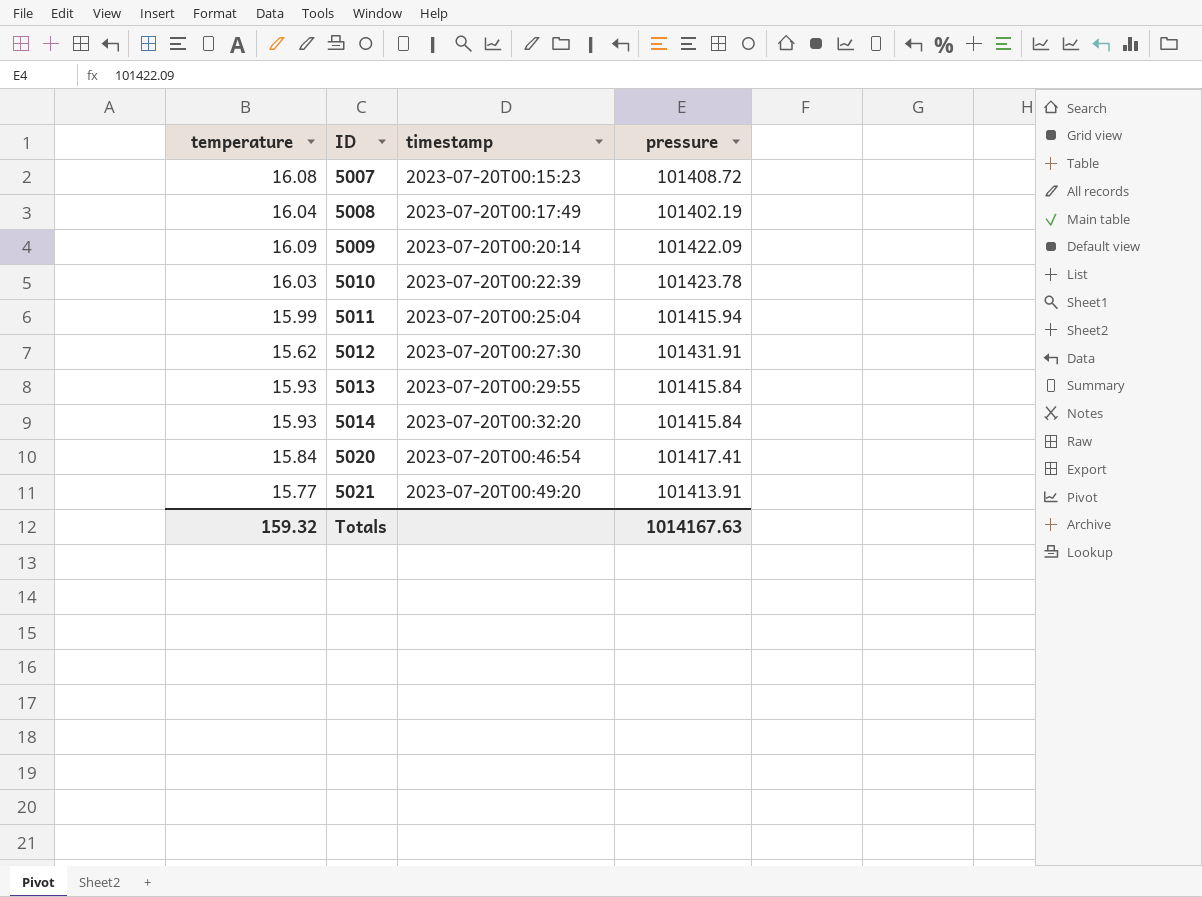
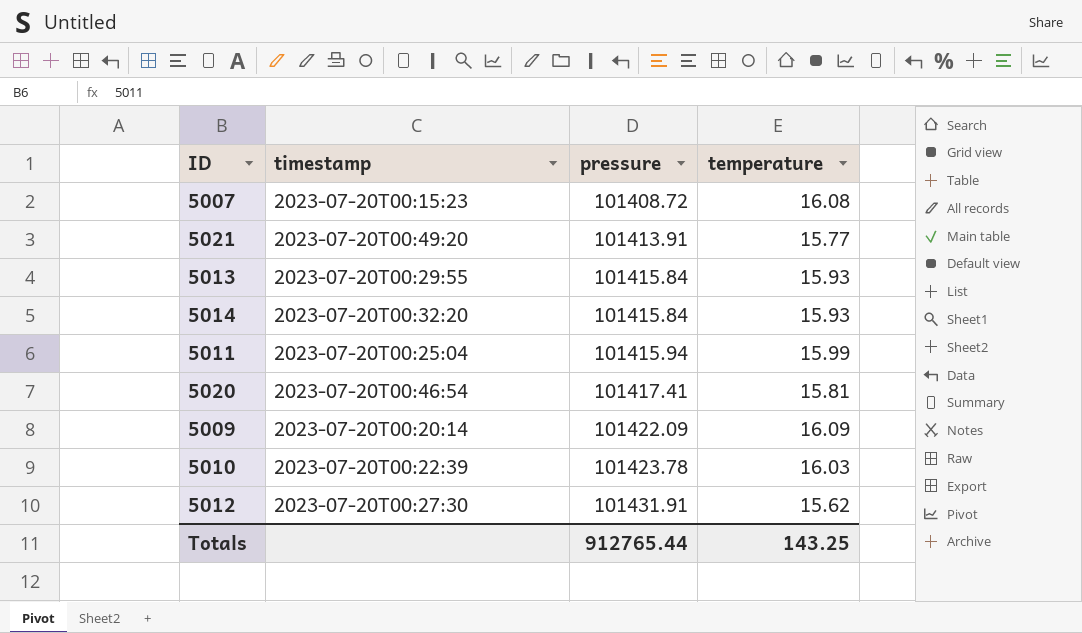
row order: ID ascending -> pressure ascending
column temperature | position: 1 -> 4
row 5008: 16.04 | 2023-07-20T00:17:49 | 101402.19 -> none
5020 | temperature: 15.84 -> 15.81
Totals | pressure: 1014167.63 -> 912765.44
Totals | temperature: 159.32 -> 143.25

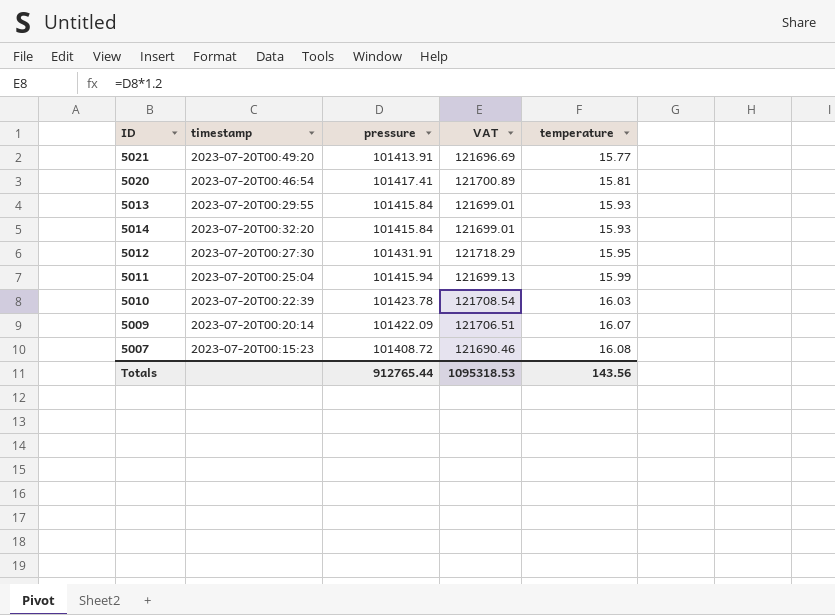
row order: pressure ascending -> temperature ascending
column VAT | formula: none -> [pressure] * 1.2
5012 | temperature: 15.62 -> 15.95
5009 | temperature: 16.09 -> 16.07
Totals | temperature: 143.25 -> 143.56

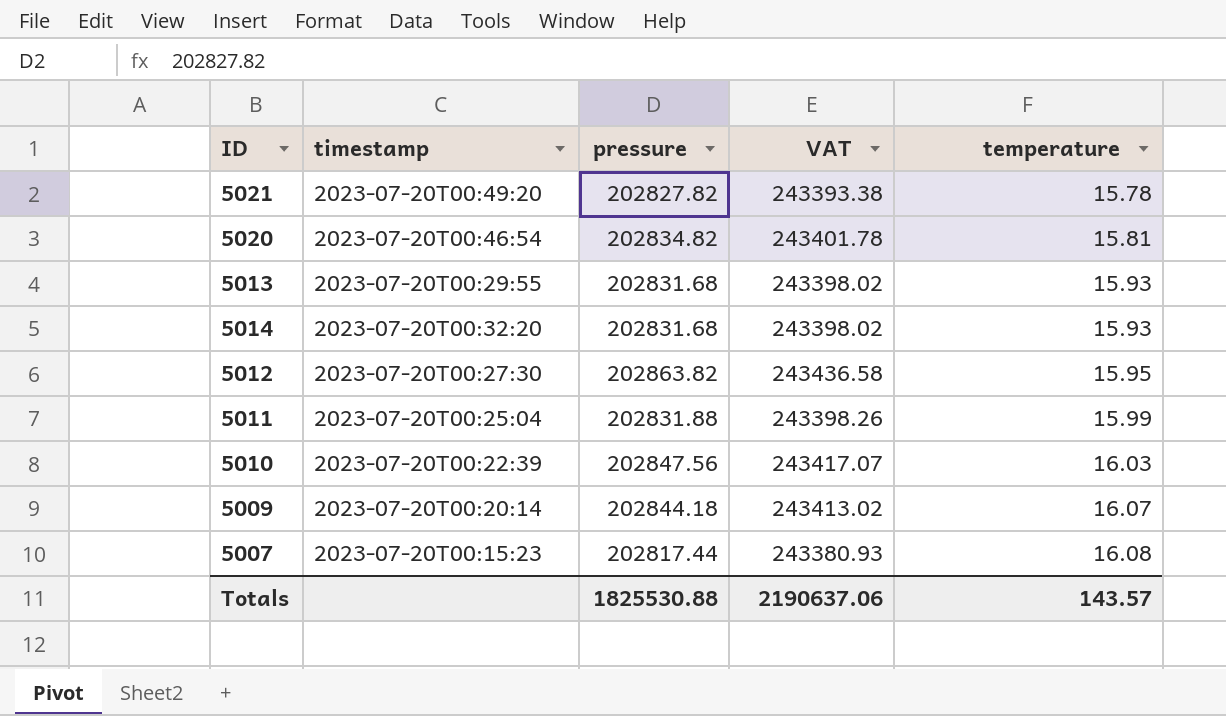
5021 | pressure: 101413.91 -> 202827.82
5021 | VAT: 121696.69 -> 243393.38
5021 | temperature: 15.77 -> 15.78
5020 | pressure: 101417.41 -> 202834.82
5020 | VAT: 121700.89 -> 243401.78
5013 | pressure: 101415.84 -> 202831.68
5013 | VAT: 121699.01 -> 243398.02
5014 | pressure: 101415.84 -> 202831.68
5014 | VAT: 121699.01 -> 243398.02
5012 | pressure: 101431.91 -> 202863.82
5012 | VAT: 121718.29 -> 243436.58
5011 | pressure: 101415.94 -> 202831.88
5011 | VAT: 121699.13 -> 243398.26
5010 | pressure: 101423.78 -> 202847.56
5010 | VAT: 121708.54 -> 243417.07
5009 | pressure: 101422.09 -> 202844.18
5009 | VAT: 121706.51 -> 243413.02
5007 | pressure: 101408.72 -> 202817.44
5007 | VAT: 121690.46 -> 243380.93
Totals | pressure: 912765.44 -> 1825530.88
Totals | VAT: 1095318.53 -> 2190637.06
Totals | temperature: 143.56 -> 143.57

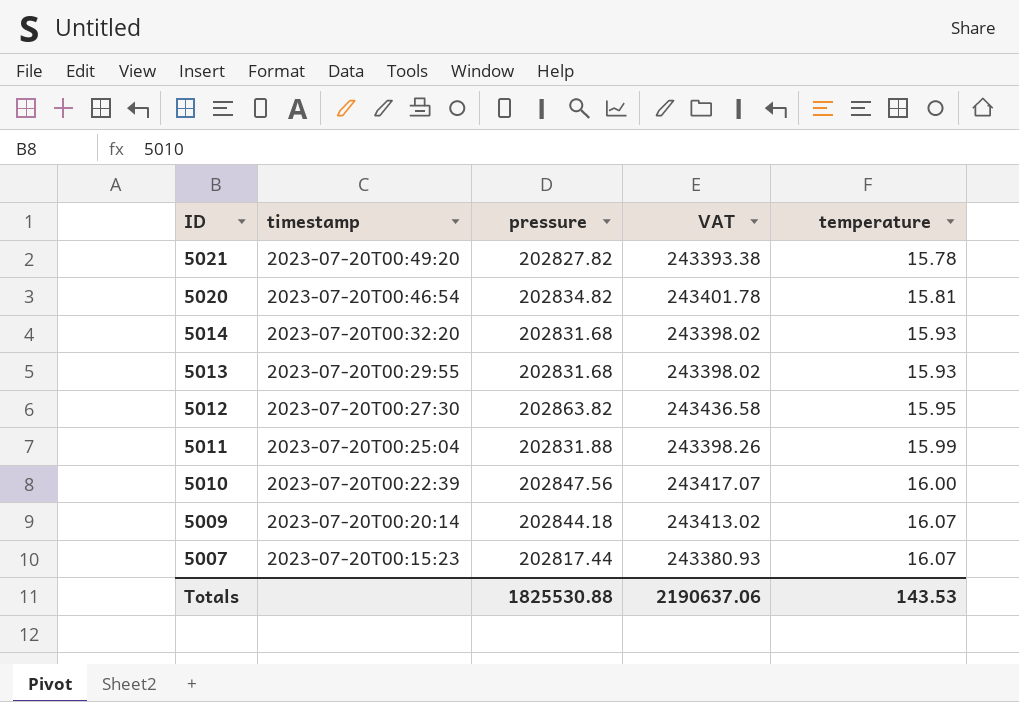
row order: temperature ascending -> ID descending
5010 | temperature: 16.03 -> 16.00
5007 | temperature: 16.08 -> 16.07
Totals | temperature: 143.57 -> 143.53

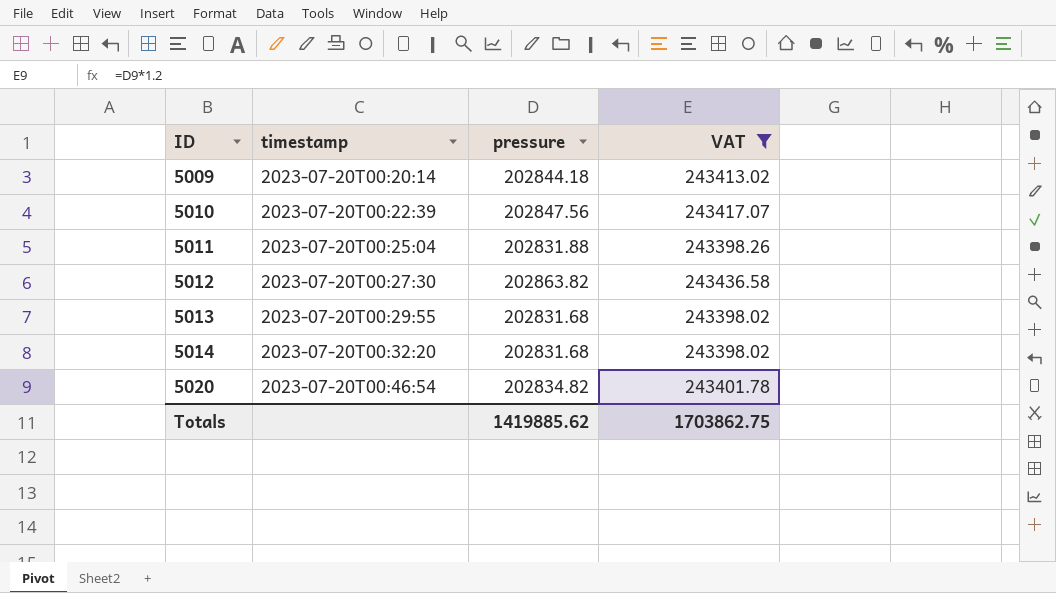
filter: none -> VAT >= 243398.02
row order: ID descending -> ID ascending
column temperature | position: 5 -> none
Totals | pressure: 1825530.88 -> 1419885.62
Totals | VAT: 2190637.06 -> 1703862.75

